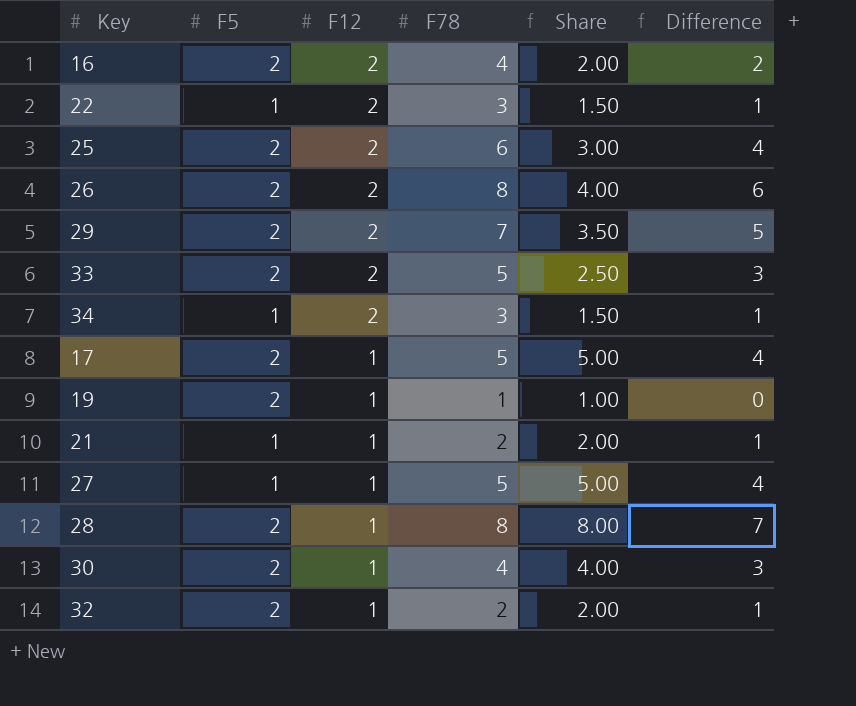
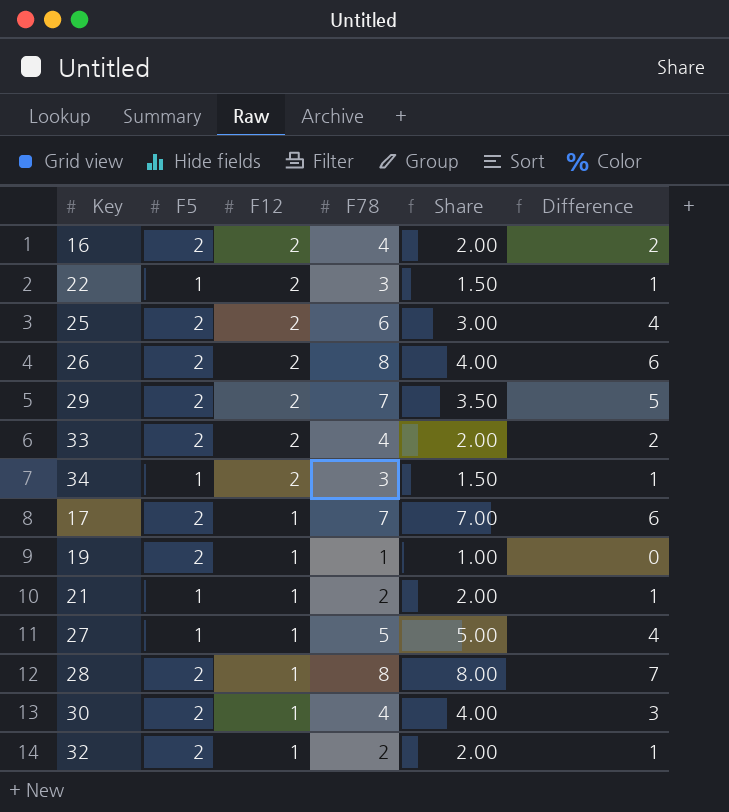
33 | F78: 5 -> 4
33 | Share: 2.50 -> 2.00
33 | Difference: 3 -> 2
17 | F78: 5 -> 7
17 | Share: 5.00 -> 7.00
17 | Difference: 4 -> 6

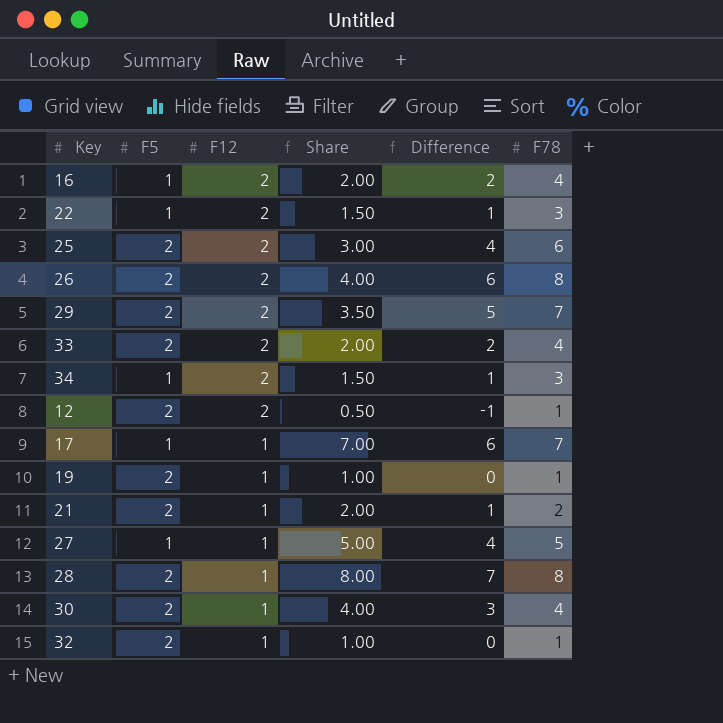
column F78 | position: 4 -> 6
16 | F5: 2 -> 1
row 12: none -> 2 | 2 | 0.50 | -1 | 1
17 | F5: 2 -> 1
21 | F5: 1 -> 2
32 | Share: 2.00 -> 1.00
32 | Difference: 1 -> 0
32 | F78: 2 -> 1

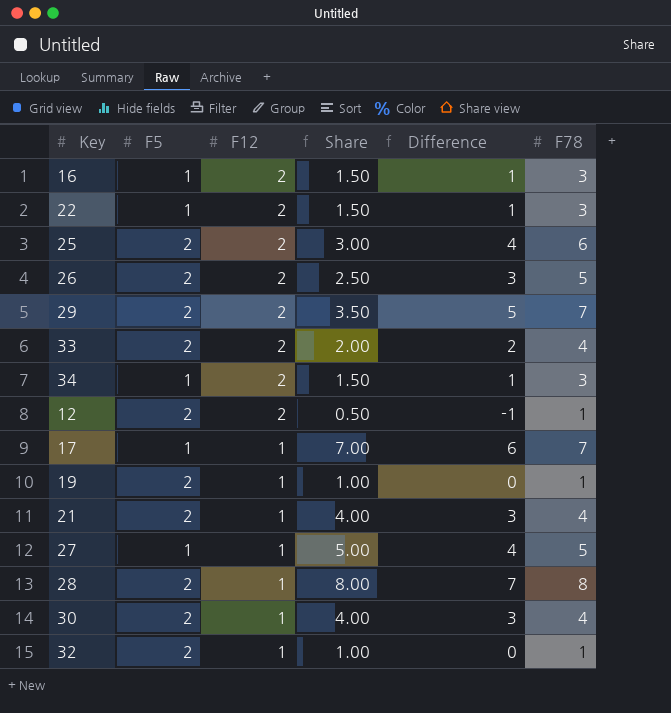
16 | Share: 2.00 -> 1.50
16 | Difference: 2 -> 1
16 | F78: 4 -> 3
26 | Share: 4.00 -> 2.50
26 | Difference: 6 -> 3
26 | F78: 8 -> 5
21 | Share: 2.00 -> 4.00
21 | Difference: 1 -> 3
21 | F78: 2 -> 4

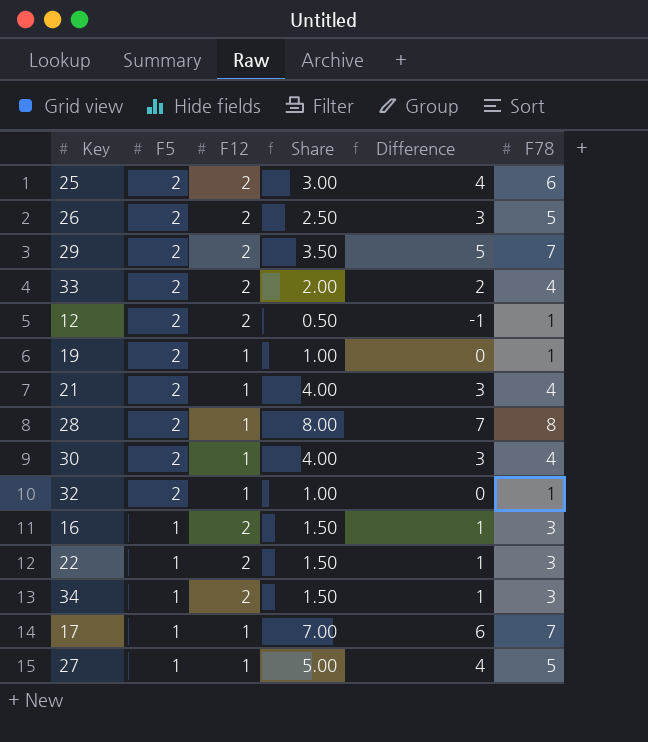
row order: F12 descending -> F5 descending

